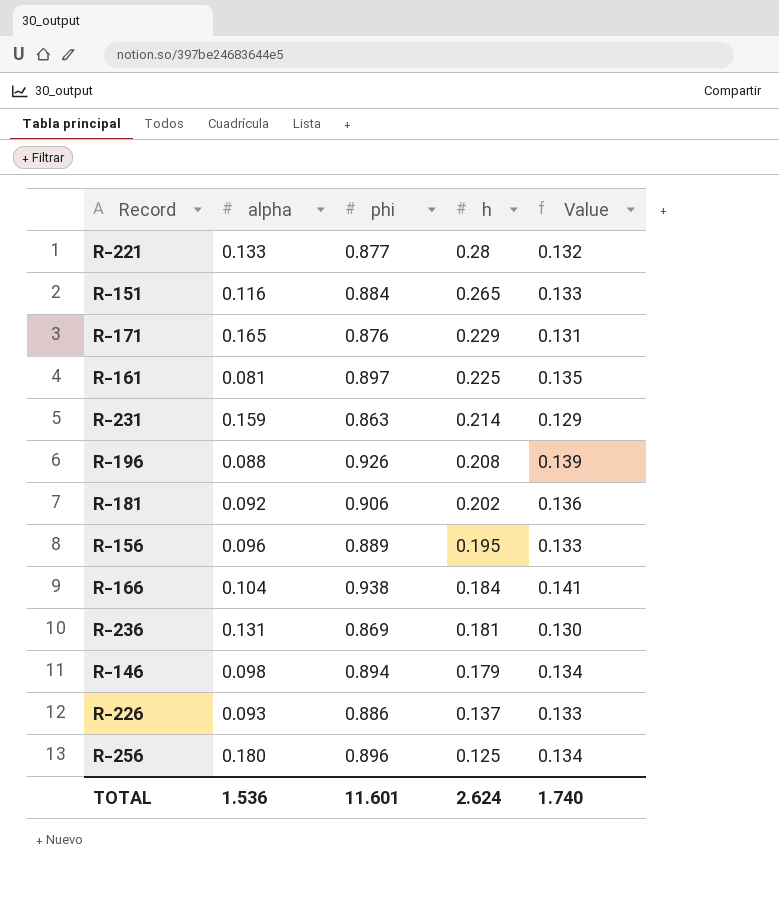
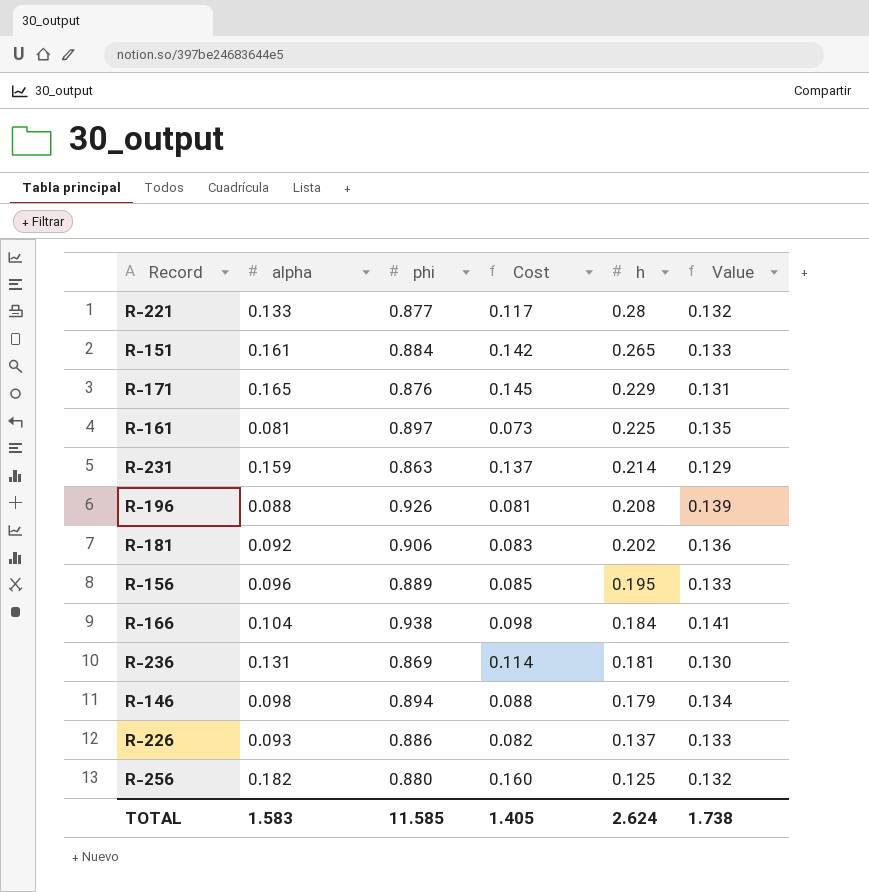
column Cost | formula: none -> [alpha] * [phi]
R-151 | alpha: 0.116 -> 0.161
R-256 | alpha: 0.180 -> 0.182
R-256 | phi: 0.896 -> 0.880
R-256 | Value: 0.134 -> 0.132
TOTAL | alpha: 1.536 -> 1.583
TOTAL | phi: 11.601 -> 11.585
TOTAL | Value: 1.740 -> 1.738

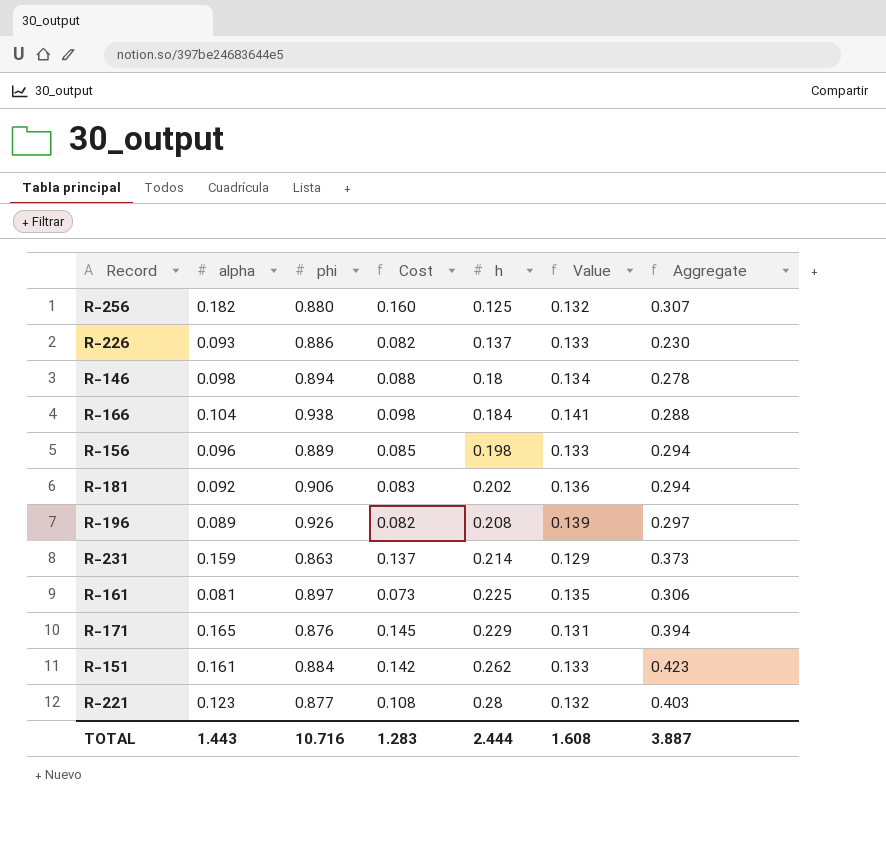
row order: h descending -> h ascending
column Aggregate | formula: none -> [alpha] + [h]
row R-236: 0.131 | 0.869 | 0.114 | 0.181 | 0.130 -> none
R-146 | h: 0.179 -> 0.18
R-156 | h: 0.195 -> 0.198
R-196 | alpha: 0.088 -> 0.089
R-196 | Cost: 0.081 -> 0.082
R-151 | h: 0.265 -> 0.262
R-221 | alpha: 0.133 -> 0.123
R-221 | Cost: 0.117 -> 0.108
TOTAL | alpha: 1.583 -> 1.443
TOTAL | phi: 11.585 -> 10.716
TOTAL | Cost: 1.405 -> 1.283
TOTAL | h: 2.624 -> 2.444
TOTAL | Value: 1.738 -> 1.608

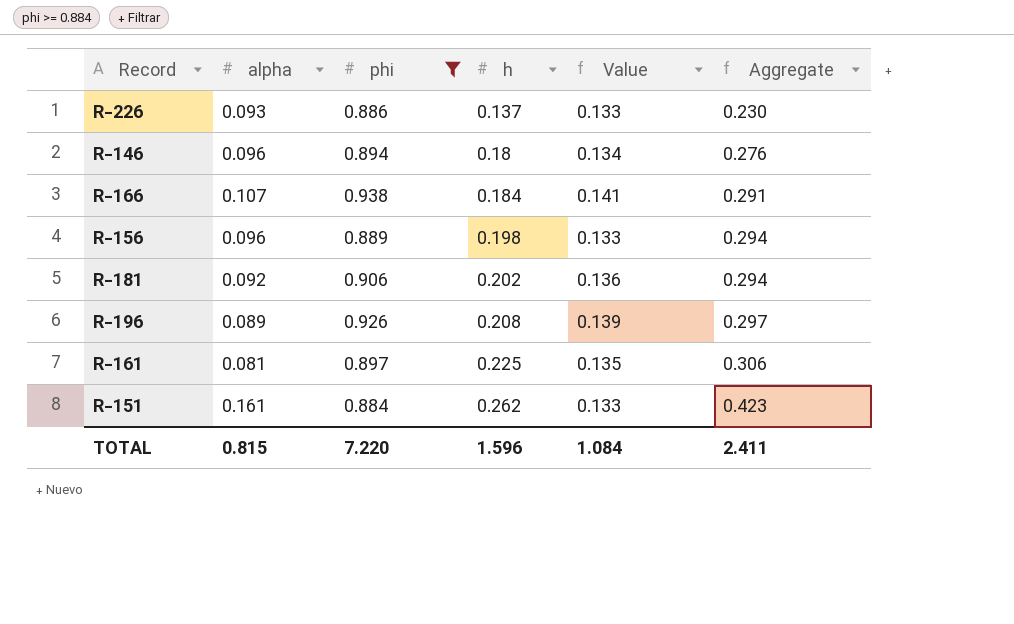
filter: none -> phi >= 0.884
column Cost | formula: [alpha] * [phi] -> none
R-146 | alpha: 0.098 -> 0.096
R-146 | Aggregate: 0.278 -> 0.276
R-166 | alpha: 0.104 -> 0.107
R-166 | Aggregate: 0.288 -> 0.291
TOTAL | alpha: 1.443 -> 0.815
TOTAL | phi: 10.716 -> 7.220
TOTAL | h: 2.444 -> 1.596
TOTAL | Value: 1.608 -> 1.084
TOTAL | Aggregate: 3.887 -> 2.411

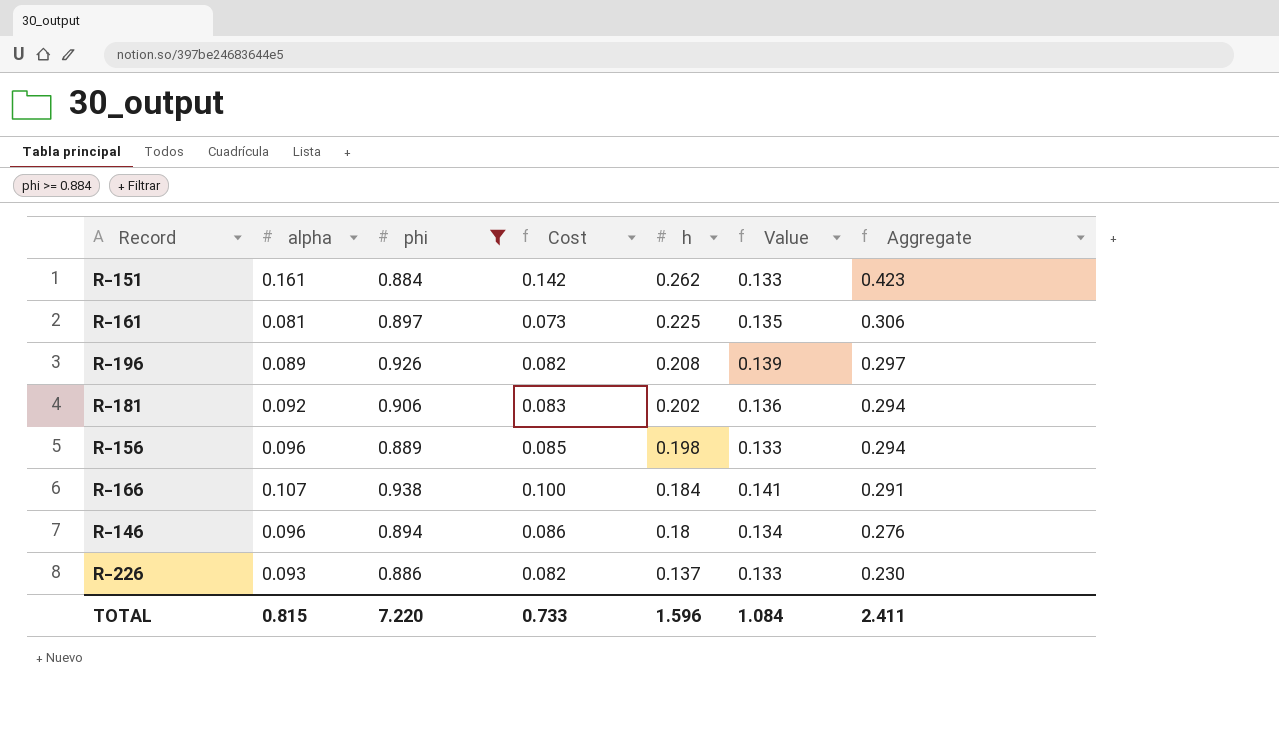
row order: h ascending -> h descending
column Cost | formula: none -> [alpha] * [phi]

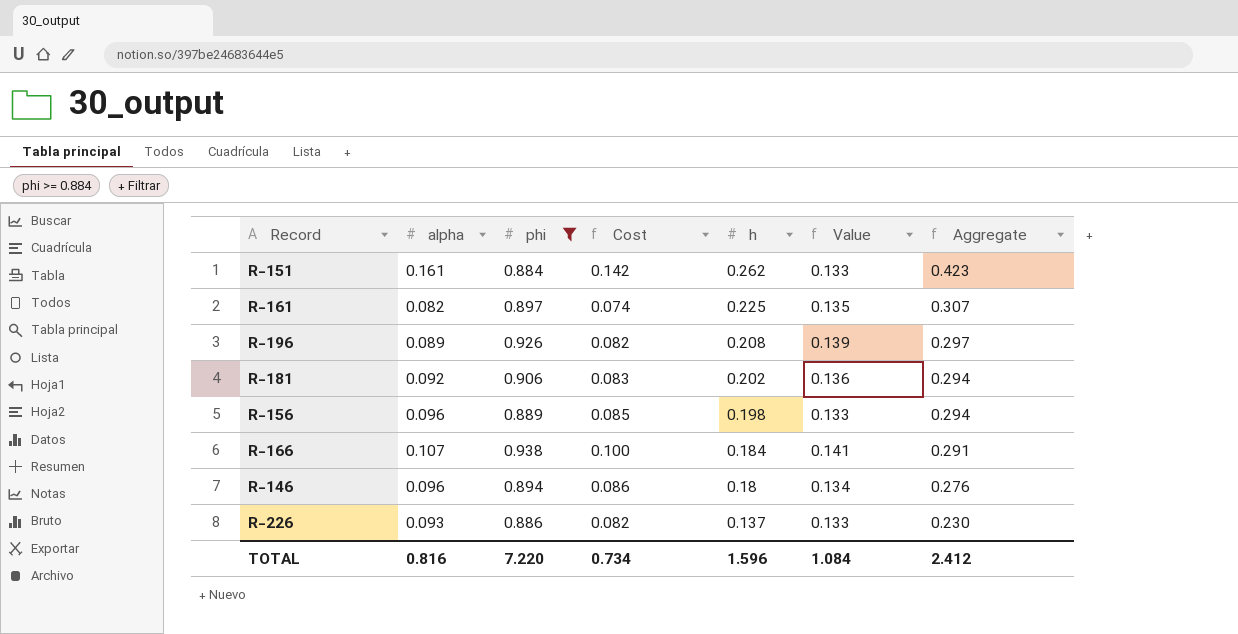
R-161 | alpha: 0.081 -> 0.082
R-161 | Cost: 0.073 -> 0.074
R-161 | Aggregate: 0.306 -> 0.307
TOTAL | alpha: 0.815 -> 0.816
TOTAL | Cost: 0.733 -> 0.734
TOTAL | Aggregate: 2.411 -> 2.412

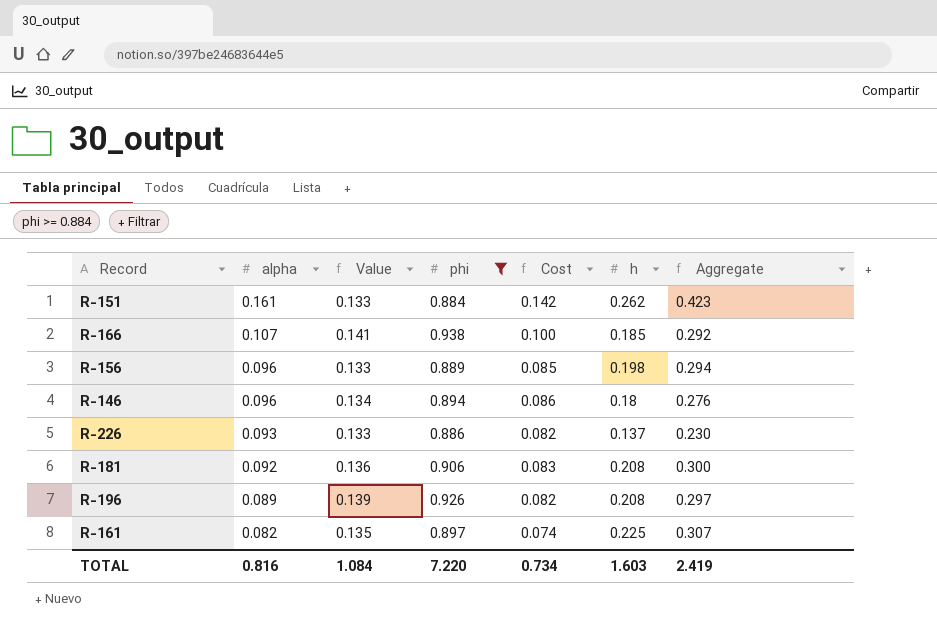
row order: h descending -> alpha descending
column Value | position: 6 -> 3
R-166 | h: 0.184 -> 0.185
R-166 | Aggregate: 0.291 -> 0.292
R-181 | h: 0.202 -> 0.208
R-181 | Aggregate: 0.294 -> 0.300
TOTAL | h: 1.596 -> 1.603
TOTAL | Aggregate: 2.412 -> 2.419

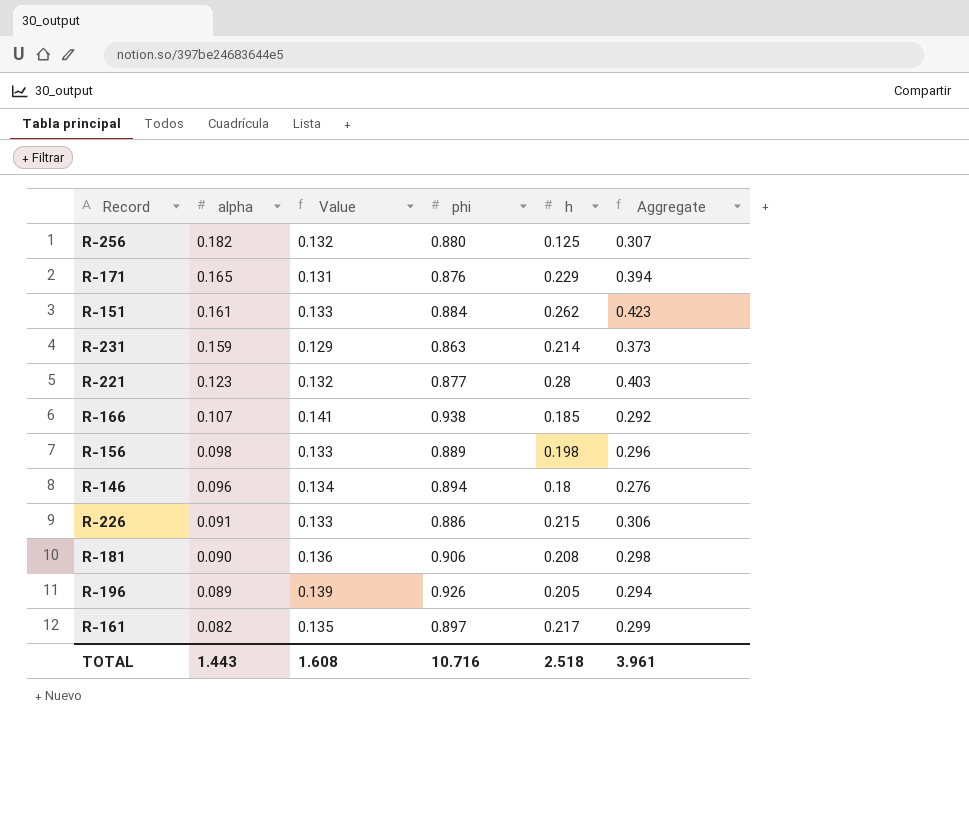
filter: phi >= 0.884 -> none
column Cost | formula: [alpha] * [phi] -> none
R-156 | alpha: 0.096 -> 0.098
R-156 | Aggregate: 0.294 -> 0.296
R-226 | alpha: 0.093 -> 0.091
R-226 | h: 0.137 -> 0.215
R-226 | Aggregate: 0.230 -> 0.306
R-181 | alpha: 0.092 -> 0.090
R-181 | Aggregate: 0.300 -> 0.298
R-196 | h: 0.208 -> 0.205
R-196 | Aggregate: 0.297 -> 0.294
R-161 | h: 0.225 -> 0.217
R-161 | Aggregate: 0.307 -> 0.299
TOTAL | alpha: 0.816 -> 1.443
TOTAL | Value: 1.084 -> 1.608
TOTAL | phi: 7.220 -> 10.716
TOTAL | h: 1.603 -> 2.518
TOTAL | Aggregate: 2.419 -> 3.961

